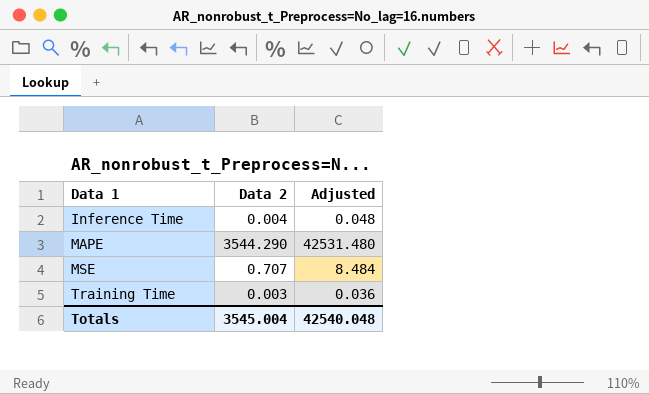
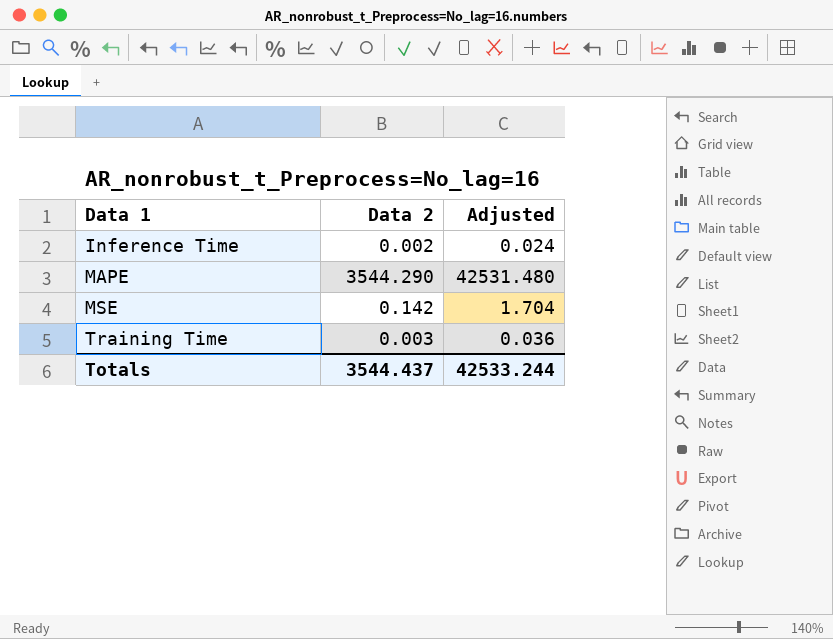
Inference Time | Data 2: 0.004 -> 0.002
Inference Time | Adjusted: 0.048 -> 0.024
MSE | Data 2: 0.707 -> 0.142
MSE | Adjusted: 8.484 -> 1.704
Totals | Data 2: 3545.004 -> 3544.437
Totals | Adjusted: 42540.048 -> 42533.244

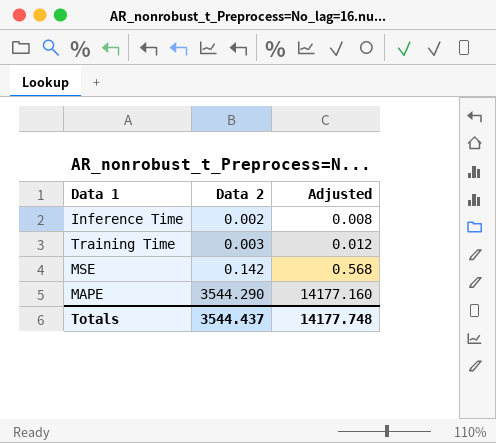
row order: Data 1 ascending -> Data 2 ascending
column Adjusted | formula: [Data 2] * 12 -> [Data 2] * 4
Totals | Adjusted: 42533.244 -> 14177.748

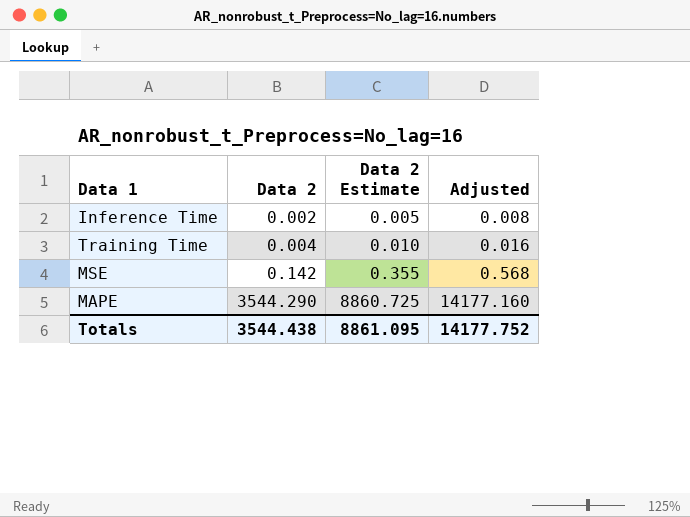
column Data 2 Estimate | formula: none -> [Data 2] * 2.5
Training Time | Data 2: 0.003 -> 0.004
Training Time | Adjusted: 0.012 -> 0.016
Totals | Data 2: 3544.437 -> 3544.438
Totals | Adjusted: 14177.748 -> 14177.752

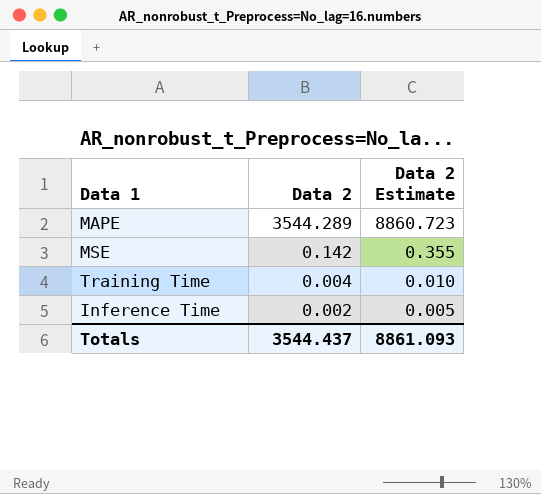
row order: Data 2 ascending -> Data 2 descending
column Adjusted | formula: [Data 2] * 4 -> none
MAPE | Data 2: 3544.290 -> 3544.289
MAPE | Data 2 Estimate: 8860.725 -> 8860.723
Totals | Data 2: 3544.438 -> 3544.437
Totals | Data 2 Estimate: 8861.095 -> 8861.093

